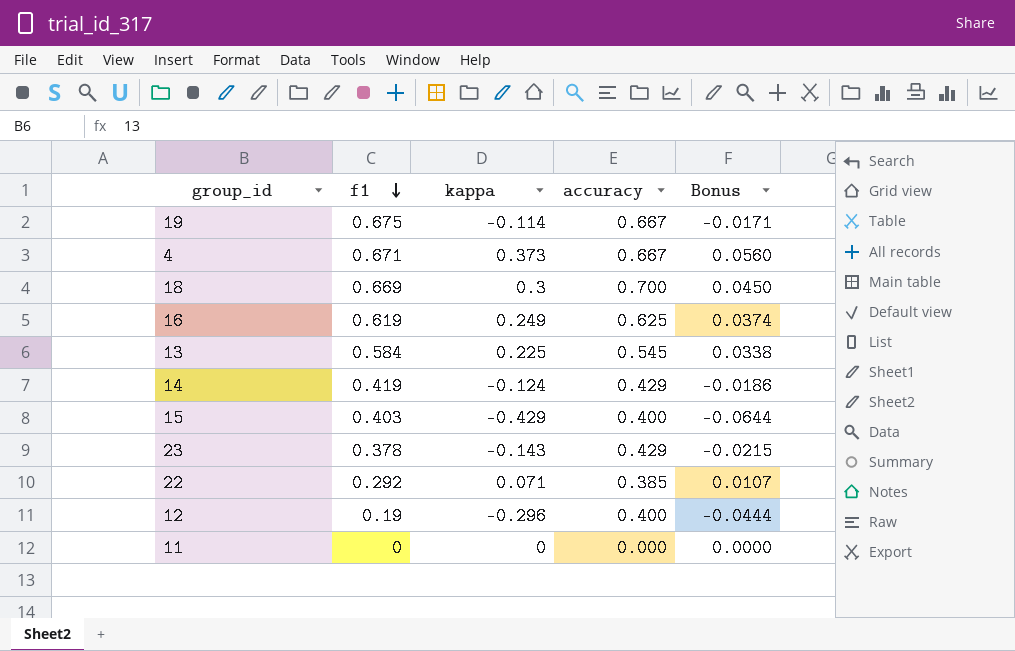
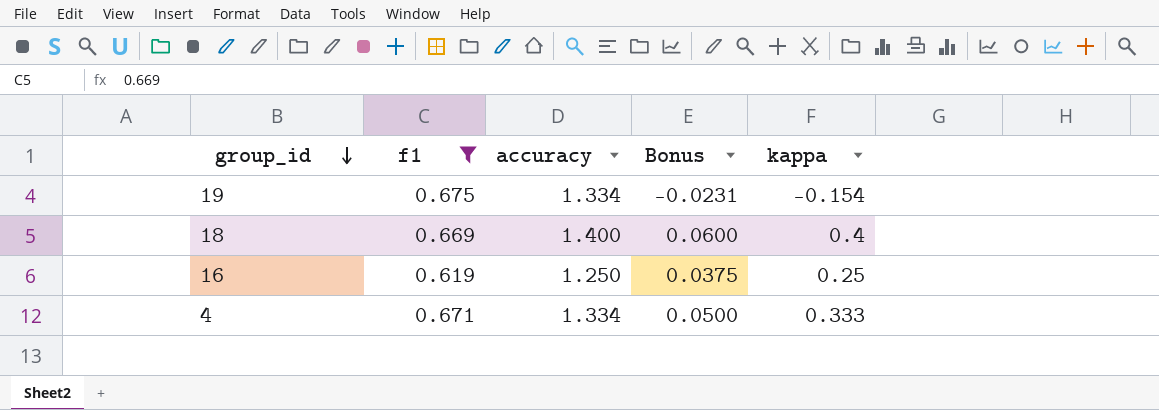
filter: none -> f1 >= 0.619
row order: f1 descending -> group_id descending
column kappa | position: 3 -> 5
19 | accuracy: 0.667 -> 1.334
19 | Bonus: -0.0171 -> -0.0231
19 | kappa: -0.114 -> -0.154
18 | accuracy: 0.700 -> 1.400
18 | Bonus: 0.0450 -> 0.0600
18 | kappa: 0.3 -> 0.4
16 | accuracy: 0.625 -> 1.250
16 | Bonus: 0.0374 -> 0.0375
16 | kappa: 0.249 -> 0.25
4 | accuracy: 0.667 -> 1.334
4 | Bonus: 0.0560 -> 0.0500
4 | kappa: 0.373 -> 0.333

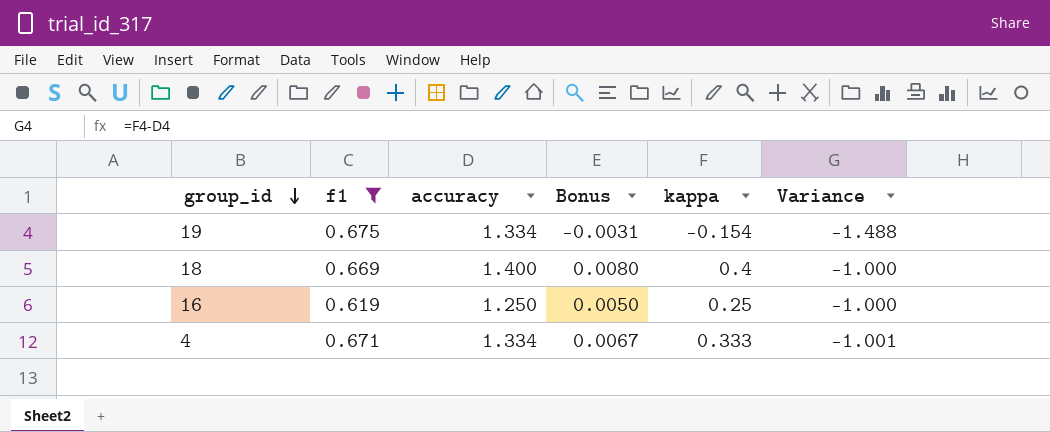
column Bonus | formula: [kappa] * 0.15 -> [kappa] * 0.02
column Variance | formula: none -> [kappa] - [accuracy]

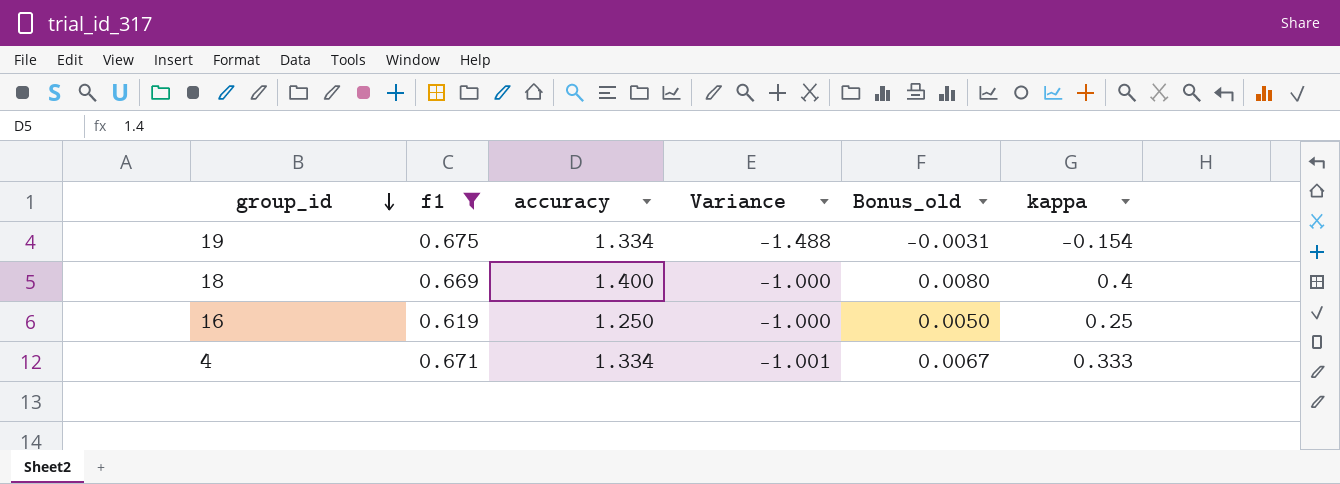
column Variance | position: 6 -> 4
column name: Bonus -> Bonus_old

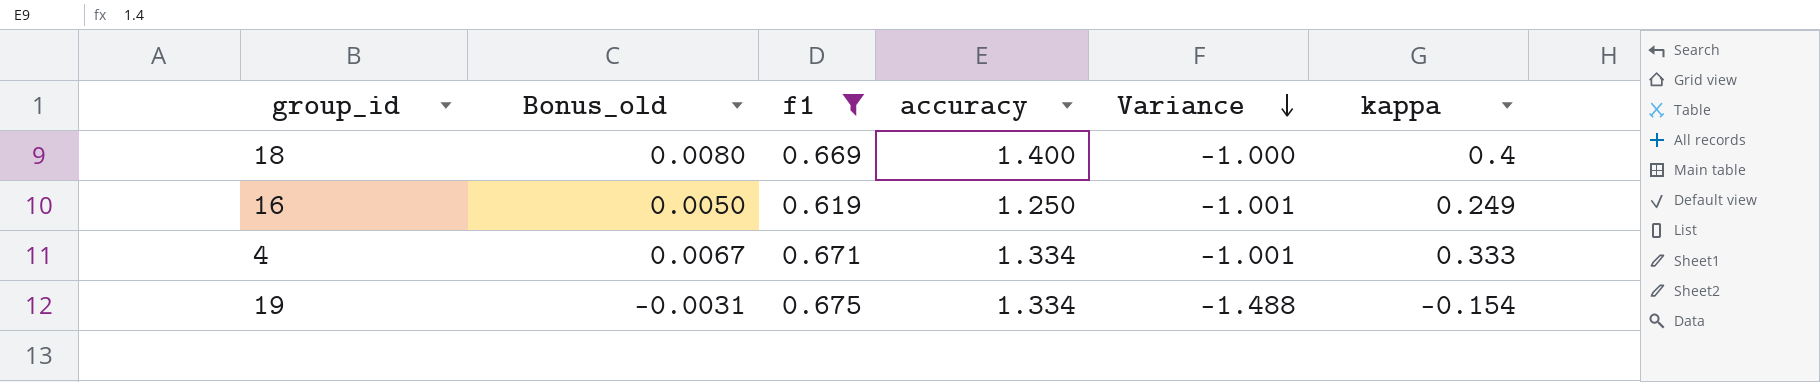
row order: group_id descending -> Variance descending
column Bonus_old | position: 5 -> 2
16 | Variance: -1.000 -> -1.001
16 | kappa: 0.25 -> 0.249

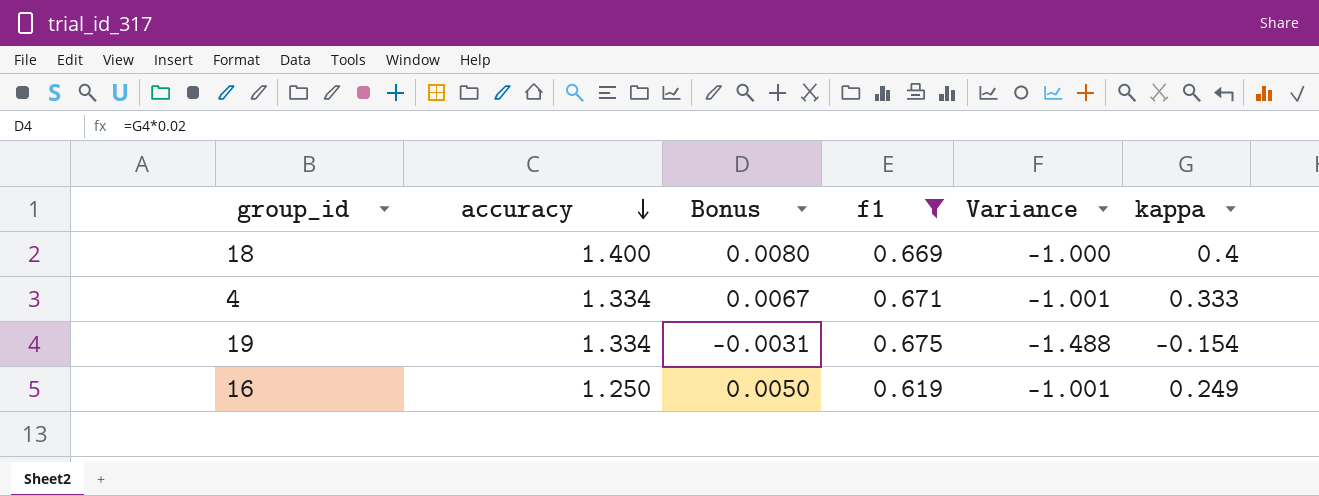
row order: Variance descending -> accuracy descending
column accuracy | position: 4 -> 2
column name: Bonus_old -> Bonus

